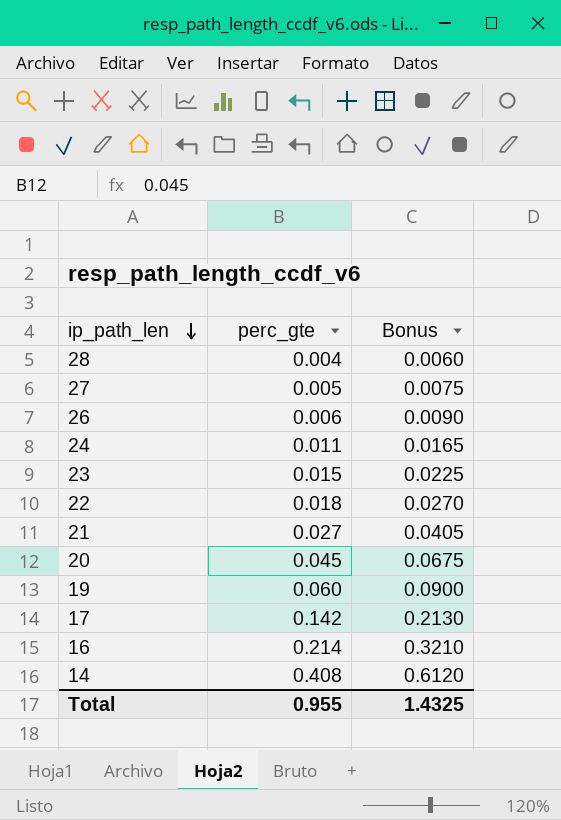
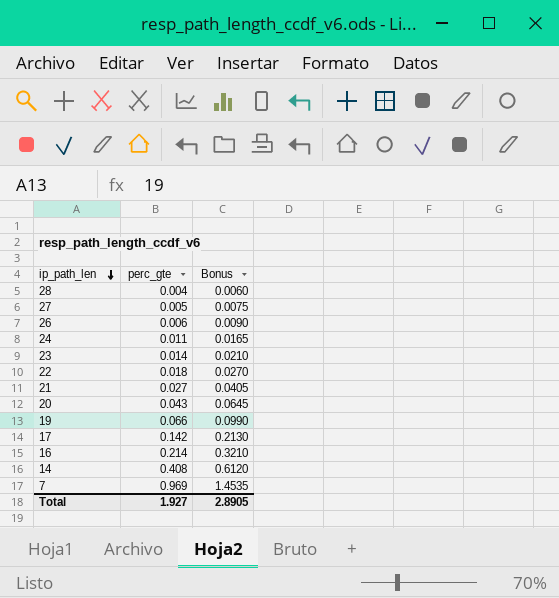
23 | perc_gte: 0.015 -> 0.014
23 | Bonus: 0.0225 -> 0.0210
20 | perc_gte: 0.045 -> 0.043
20 | Bonus: 0.0675 -> 0.0645
19 | perc_gte: 0.060 -> 0.066
19 | Bonus: 0.0900 -> 0.0990
row 7: none -> 0.969 | 1.4535
Total | perc_gte: 0.955 -> 1.927
Total | Bonus: 1.4325 -> 2.8905

